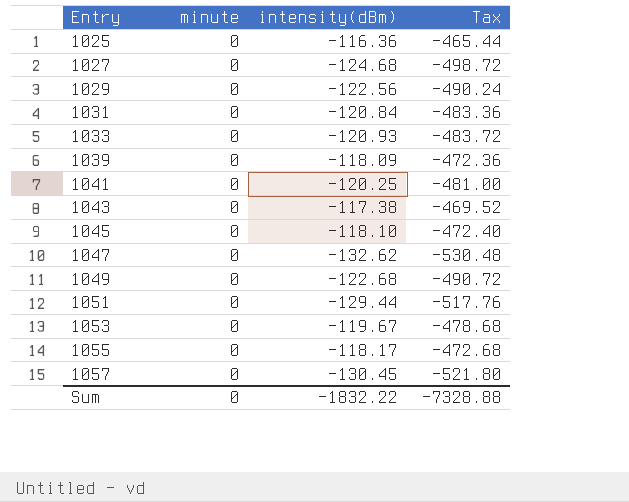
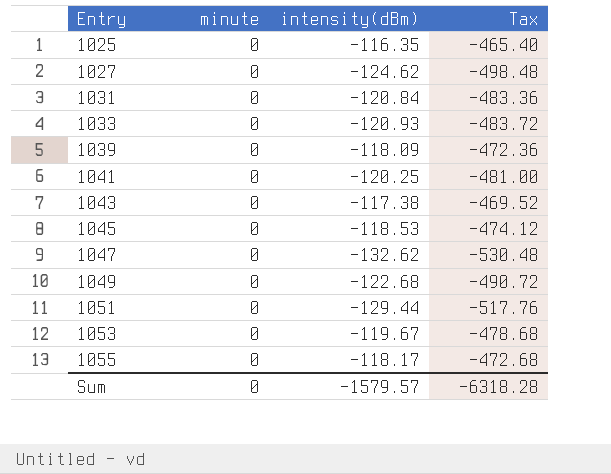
row 1029: 0 | -122.56 | -490.24 -> none
row 1057: 0 | -130.45 | -521.80 -> none
1025 | intensity(dBm): -116.36 -> -116.35
1025 | Tax: -465.44 -> -465.40
1027 | intensity(dBm): -124.68 -> -124.62
1027 | Tax: -498.72 -> -498.48
1045 | intensity(dBm): -118.10 -> -118.53
1045 | Tax: -472.40 -> -474.12
Sum | intensity(dBm): -1832.22 -> -1579.57
Sum | Tax: -7328.88 -> -6318.28

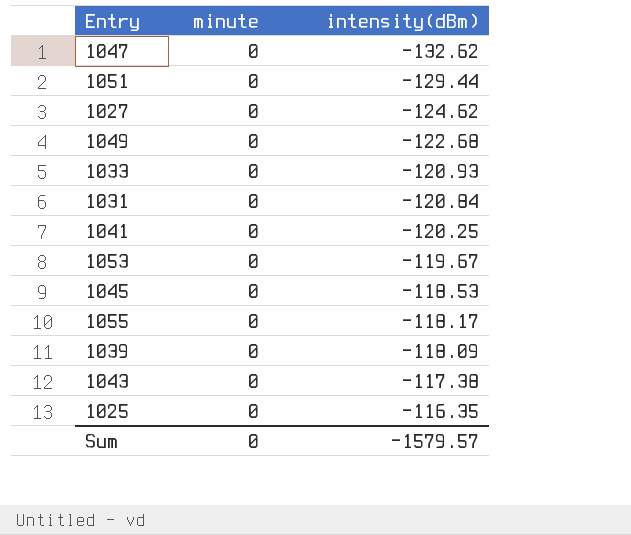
row order: Entry ascending -> intensity(dBm) ascending
column Tax | formula: [intensity(dBm)] * 4 -> none

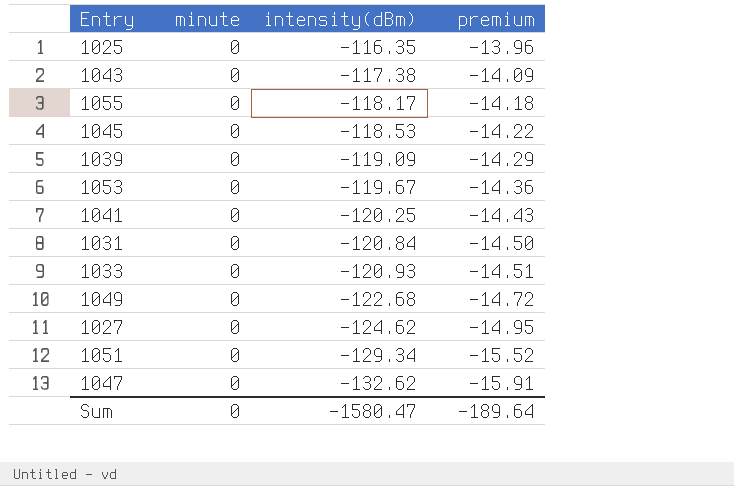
row order: intensity(dBm) ascending -> intensity(dBm) descending
column premium | formula: none -> [intensity(dBm)] * 0.12
1039 | intensity(dBm): -118.09 -> -119.09
1051 | intensity(dBm): -129.44 -> -129.34
Sum | intensity(dBm): -1579.57 -> -1580.47

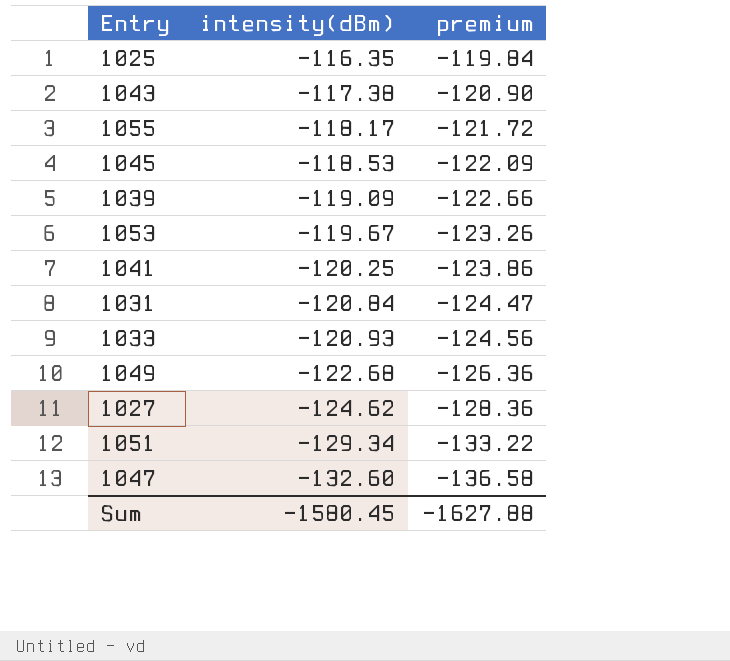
column minute | position: 2 -> none
column premium | formula: [intensity(dBm)] * 0.12 -> [intensity(dBm)] * 1.03
1047 | intensity(dBm): -132.62 -> -132.60
Sum | intensity(dBm): -1580.47 -> -1580.45
Sum | premium: -189.64 -> -1627.88

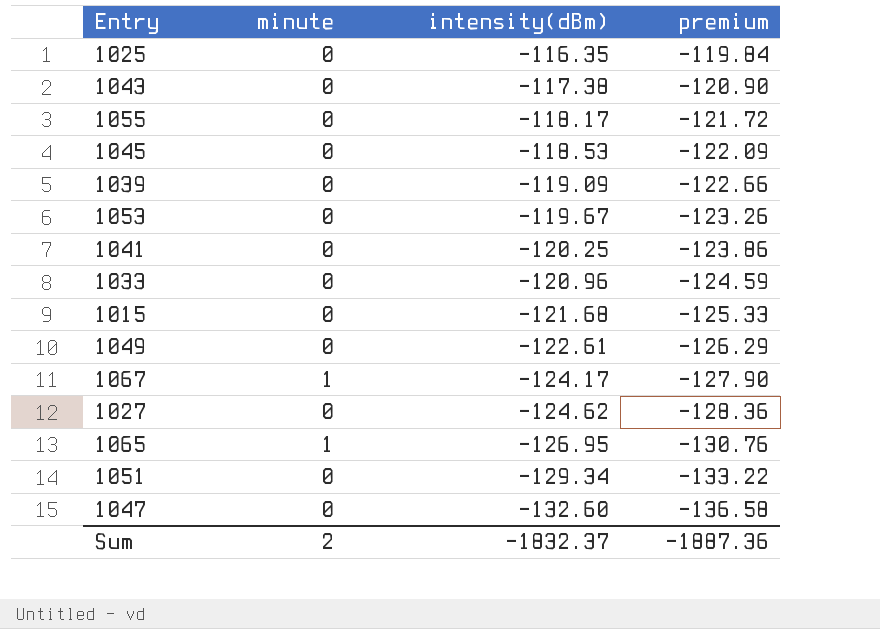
column minute | position: none -> 2
row 1031: -120.84 | -124.47 -> none
1033 | intensity(dBm): -120.93 -> -120.96
1033 | premium: -124.56 -> -124.59
row 1015: none -> 0 | -121.68 | -125.33
1049 | intensity(dBm): -122.68 -> -122.61
1049 | premium: -126.36 -> -126.29
row 1067: none -> 1 | -124.17 | -127.90
row 1065: none -> 1 | -126.95 | -130.76
Sum | intensity(dBm): -1580.45 -> -1832.37
Sum | premium: -1627.88 -> -1887.36

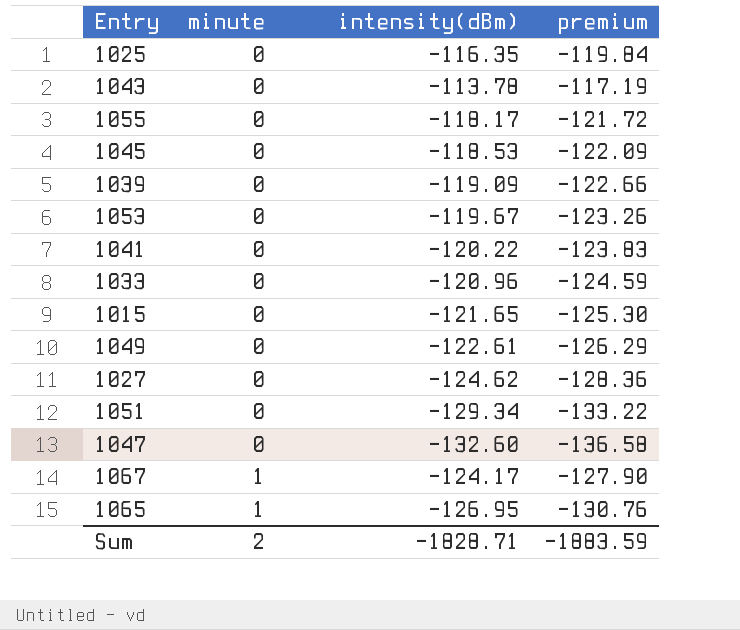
row order: intensity(dBm) descending -> minute ascending
1043 | intensity(dBm): -117.38 -> -113.78
1043 | premium: -120.90 -> -117.19
1041 | intensity(dBm): -120.25 -> -120.22
1041 | premium: -123.86 -> -123.83
1015 | intensity(dBm): -121.68 -> -121.65
1015 | premium: -125.33 -> -125.30
Sum | intensity(dBm): -1832.37 -> -1828.71
Sum | premium: -1887.36 -> -1883.59

